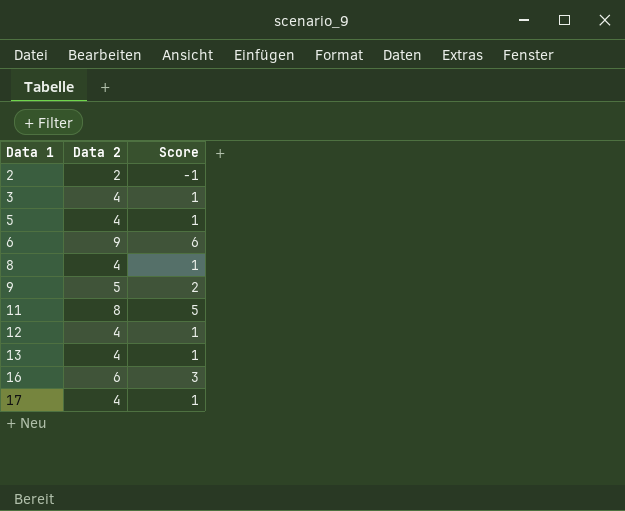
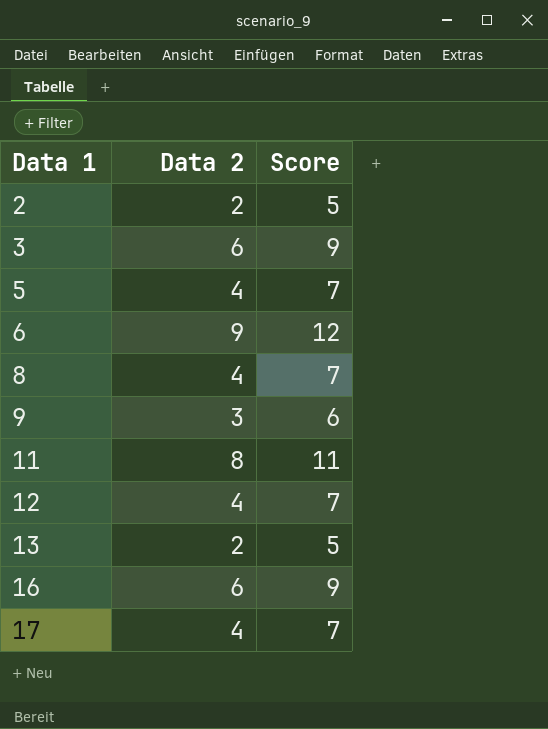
column Score | formula: [Data 2] - 3 -> [Data 2] + 3
3 | Data 2: 4 -> 6
9 | Data 2: 5 -> 3
13 | Data 2: 4 -> 2

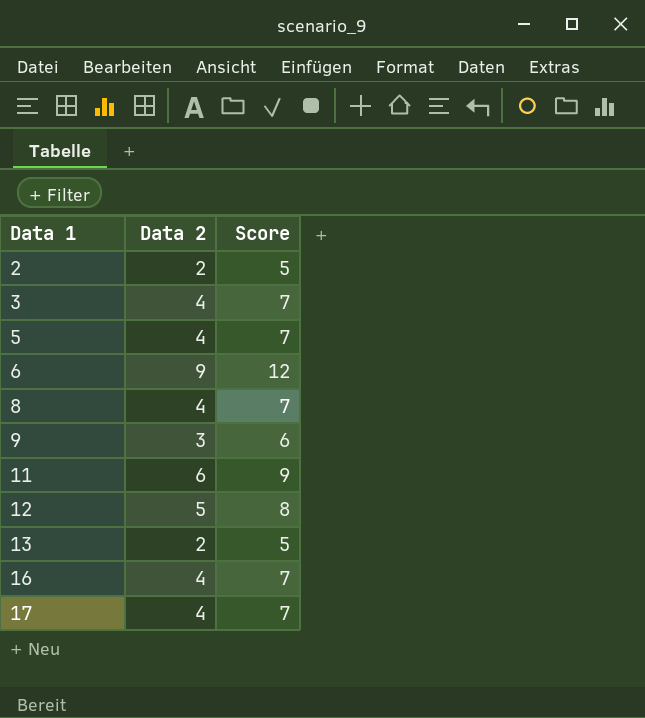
3 | Data 2: 6 -> 4
3 | Score: 9 -> 7
11 | Data 2: 8 -> 6
11 | Score: 11 -> 9
12 | Data 2: 4 -> 5
12 | Score: 7 -> 8
16 | Data 2: 6 -> 4
16 | Score: 9 -> 7

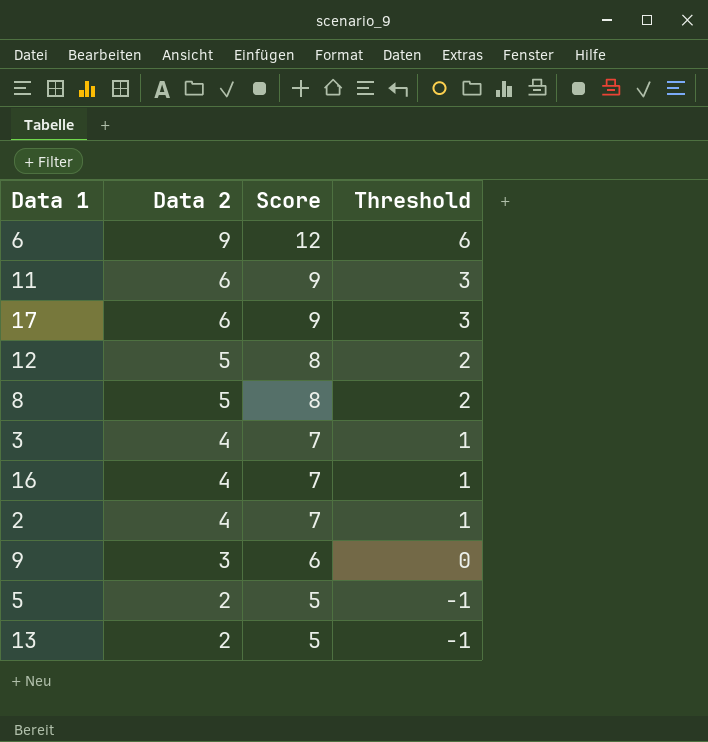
row order: Data 1 ascending -> Data 2 descending
column Threshold | formula: none -> [Data 2] - 3
17 | Data 2: 4 -> 6
17 | Score: 7 -> 9
8 | Data 2: 4 -> 5
8 | Score: 7 -> 8
2 | Data 2: 2 -> 4
2 | Score: 5 -> 7
5 | Data 2: 4 -> 2
5 | Score: 7 -> 5

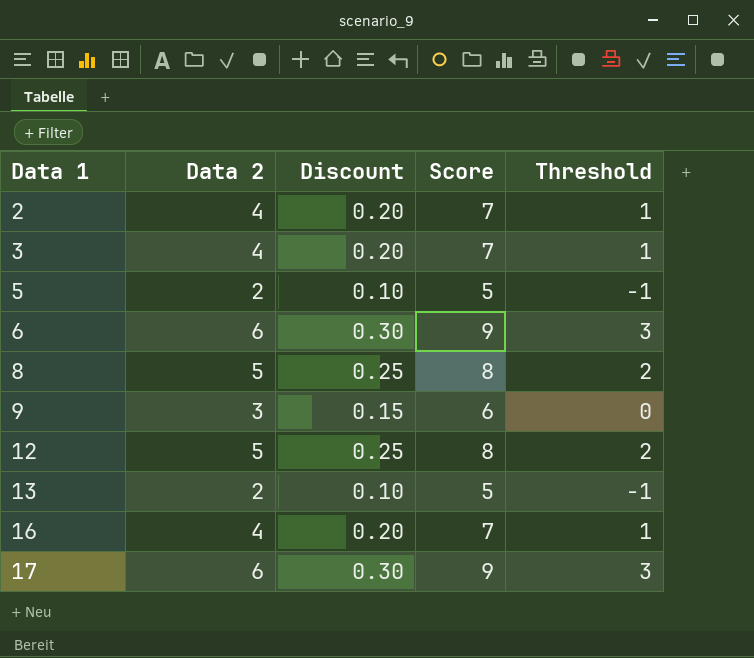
row order: Data 2 descending -> Data 1 ascending
column Discount | formula: none -> [Data 2] * 0.05
row 11: 6 | 9 | 3 -> none
6 | Data 2: 9 -> 6
6 | Score: 12 -> 9
6 | Threshold: 6 -> 3

